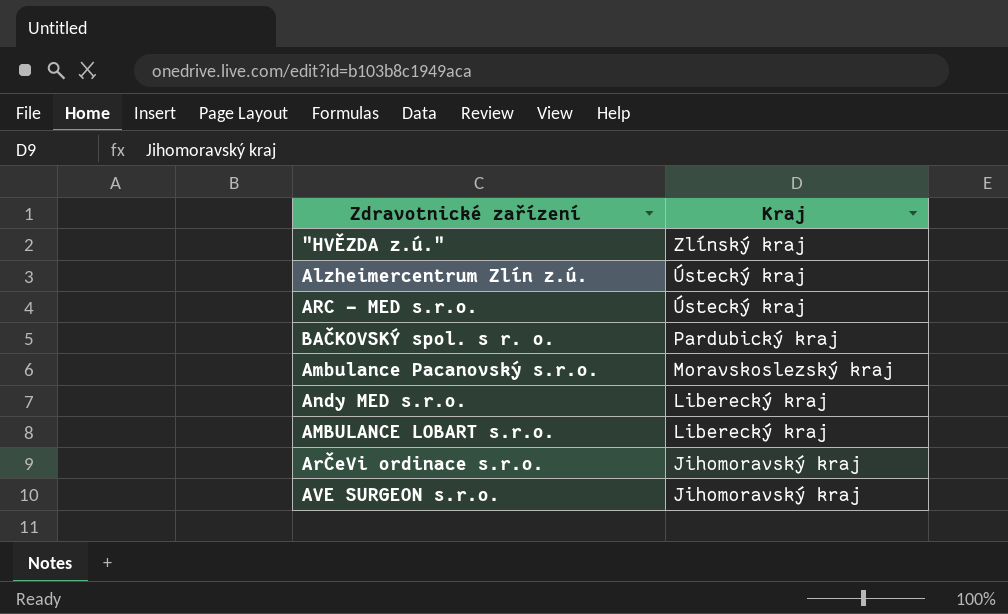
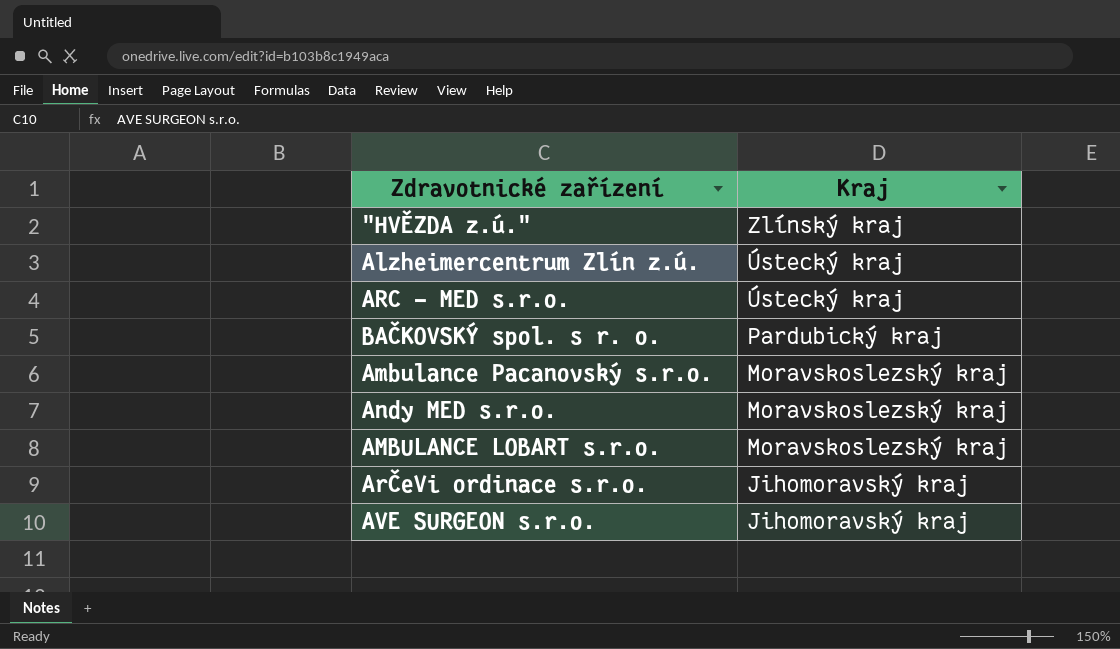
Andy MED s.r.o. | Kraj: Liberecký kraj -> Moravskoslezský kraj
AMBULANCE LOBART s.r.o. | Kraj: Liberecký kraj -> Moravskoslezský kraj

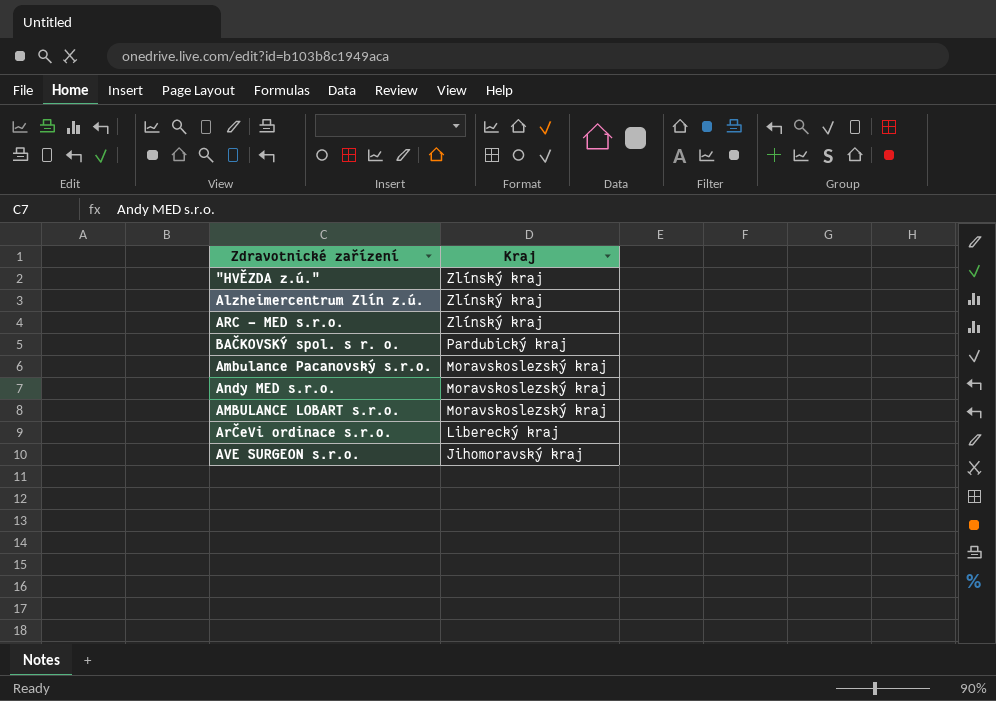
Alzheimercentrum Zlín z.ú. | Kraj: Ústecký kraj -> Zlínský kraj
ARC - MED s.r.o. | Kraj: Ústecký kraj -> Zlínský kraj
ArČeVi ordinace s.r.o. | Kraj: Jihomoravský kraj -> Liberecký kraj

